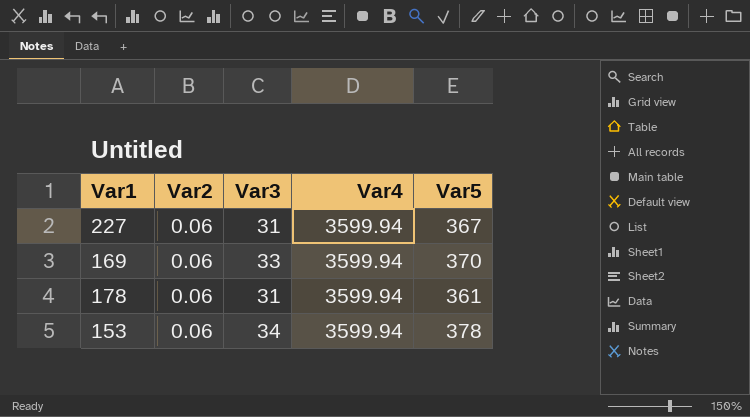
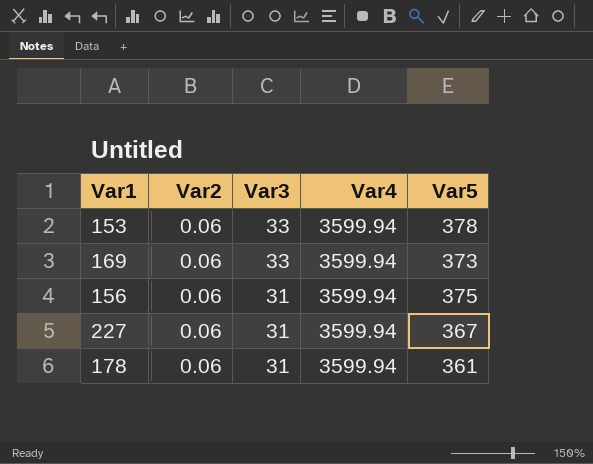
row order: none -> Var3 descending
153 | Var3: 34 -> 33
169 | Var5: 370 -> 373
row 156: none -> 0.06 | 31 | 3599.94 | 375

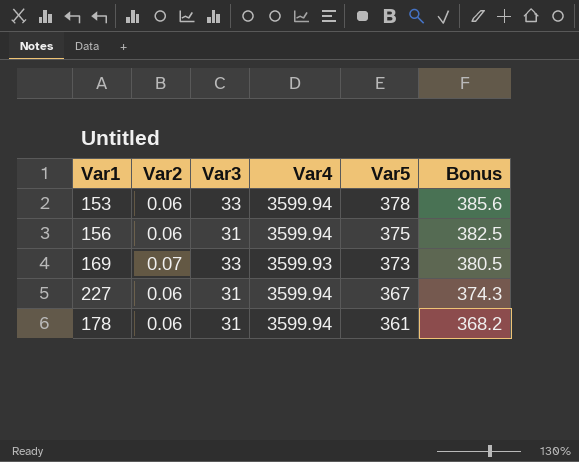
row order: Var3 descending -> Var5 descending
column Bonus | formula: none -> [Var5] * 1.02
169 | Var2: 0.06 -> 0.07
169 | Var4: 3599.94 -> 3599.93

